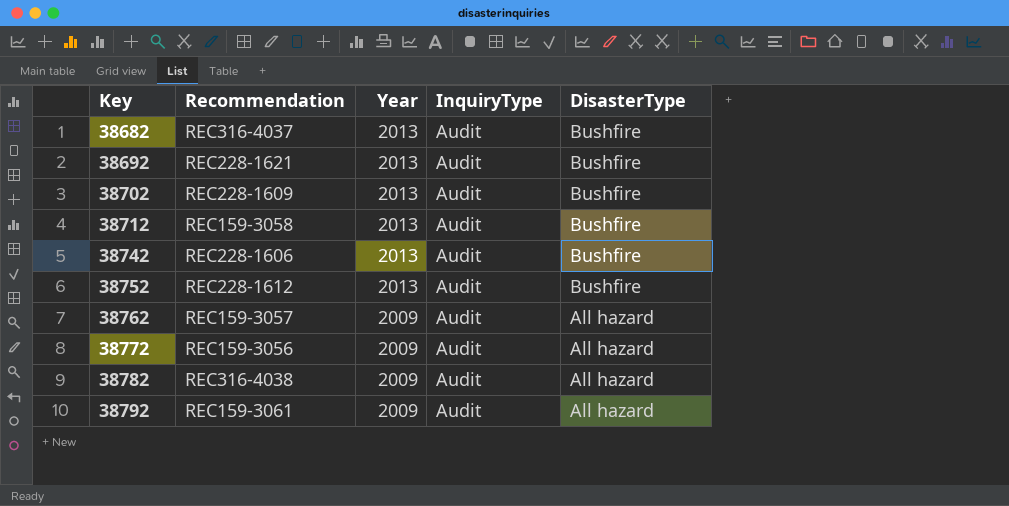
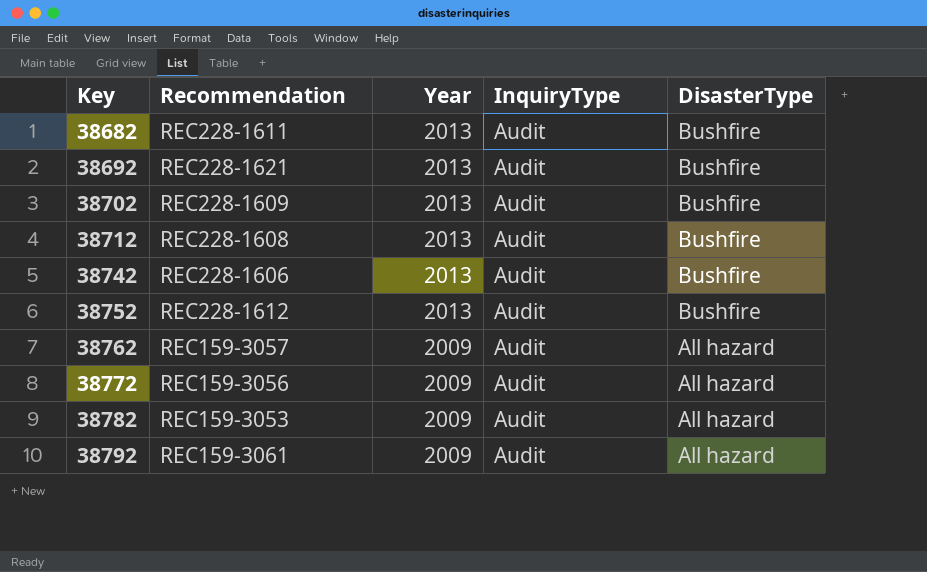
38682 | Recommendation: REC316-4037 -> REC228-1611
38712 | Recommendation: REC159-3058 -> REC228-1608
38782 | Recommendation: REC316-4038 -> REC159-3053

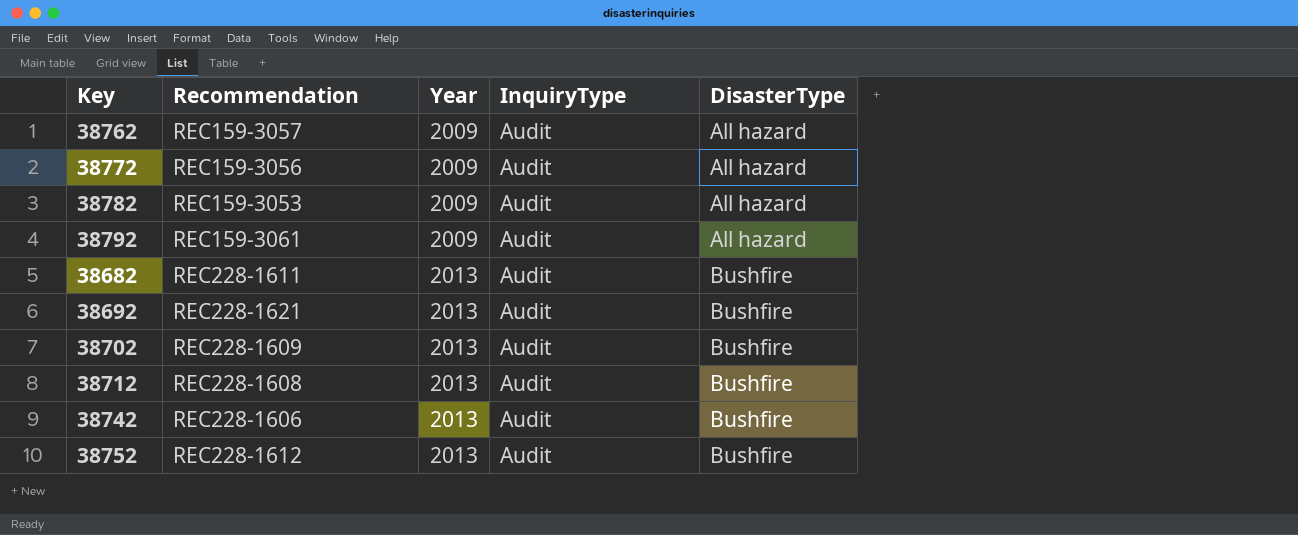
row order: Key ascending -> Year ascending

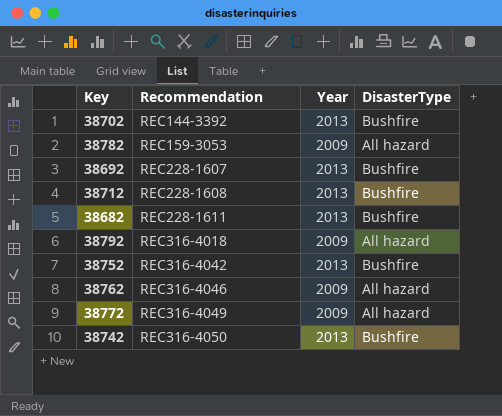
row order: Year ascending -> Recommendation ascending
column InquiryType | position: 4 -> none
38702 | Recommendation: REC228-1609 -> REC144-3392
38692 | Recommendation: REC228-1621 -> REC228-1607
38792 | Recommendation: REC159-3061 -> REC316-4018
38752 | Recommendation: REC228-1612 -> REC316-4042
38762 | Recommendation: REC159-3057 -> REC316-4046
38772 | Recommendation: REC159-3056 -> REC316-4049
38742 | Recommendation: REC228-1606 -> REC316-4050

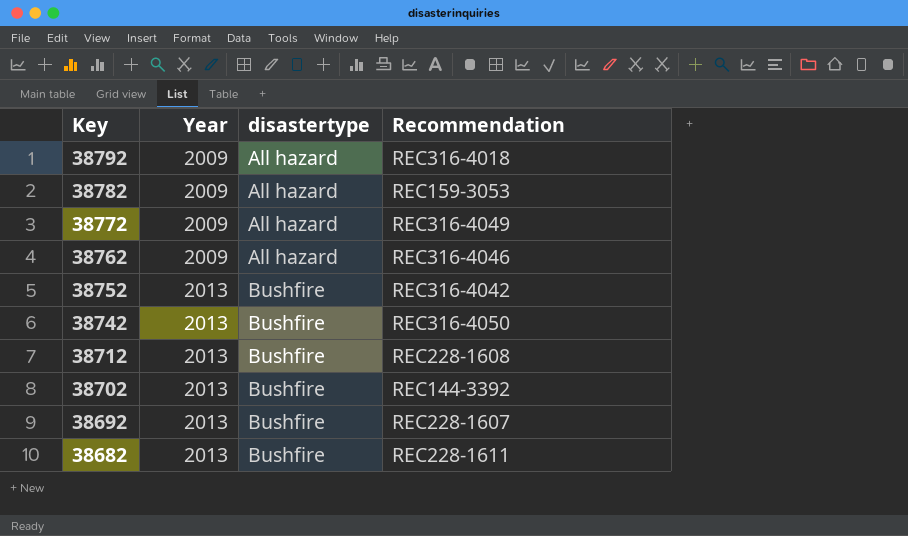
row order: Recommendation ascending -> Key descending
column name: DisasterType -> disastertype
column Recommendation | position: 2 -> 4

